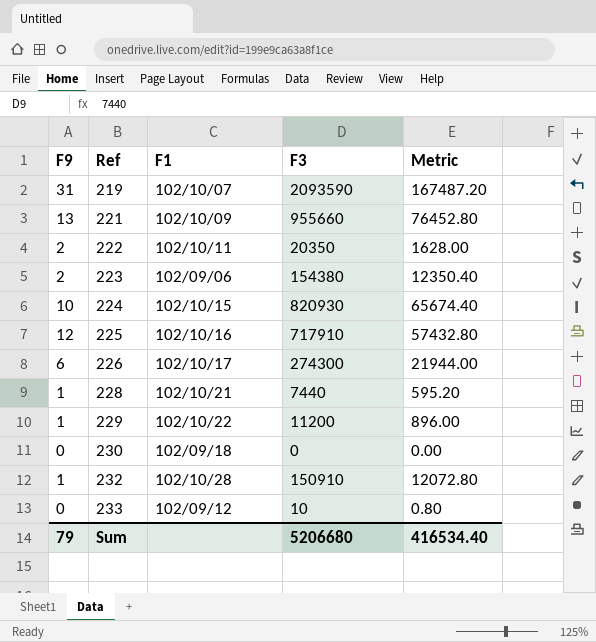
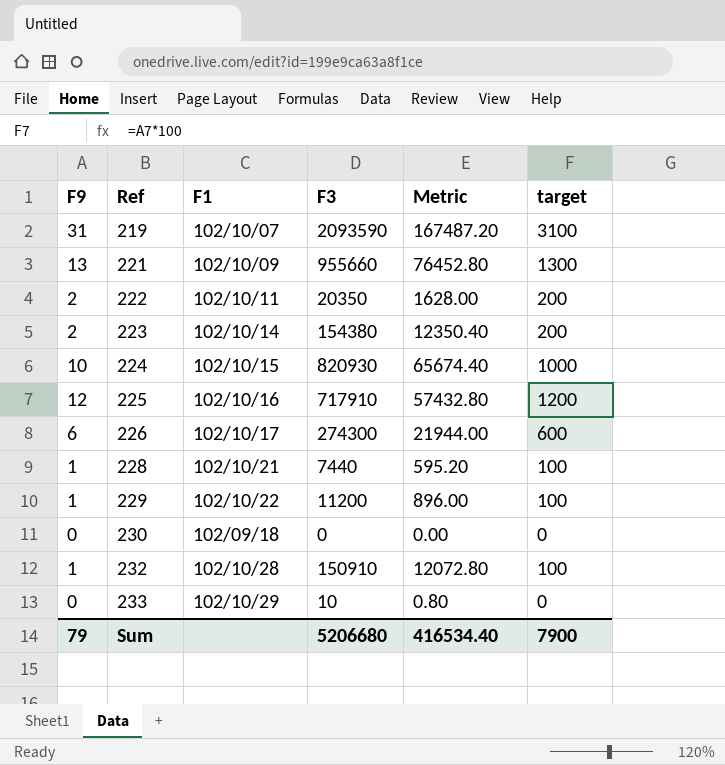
column target | formula: none -> [F9] * 100
223 | F1: 102/09/06 -> 102/10/14
233 | F1: 102/09/12 -> 102/10/29

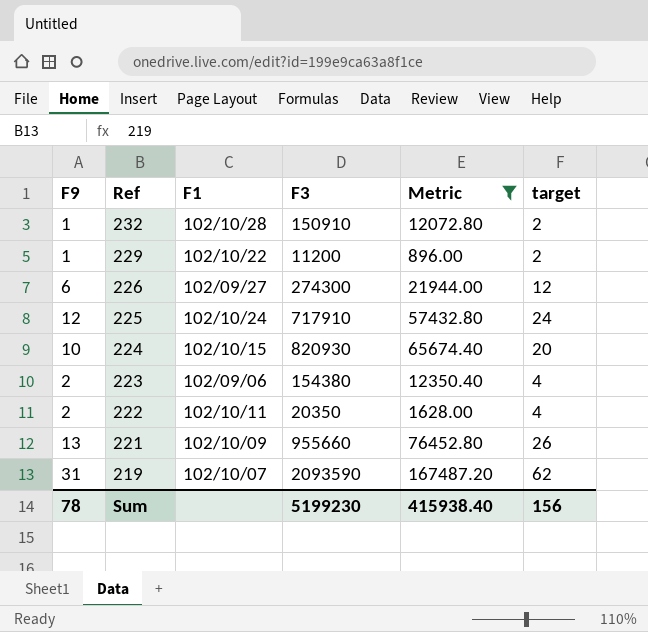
filter: none -> Metric >= 896.00
row order: Ref ascending -> Ref descending
column target | formula: [F9] * 100 -> [F9] * 2
226 | F1: 102/10/17 -> 102/09/27
225 | F1: 102/10/16 -> 102/10/24
223 | F1: 102/10/14 -> 102/09/06
Sum | F9: 79 -> 78
Sum | F3: 5206680 -> 5199230
Sum | Metric: 416534.40 -> 415938.40
Sum | target: 7900 -> 156

